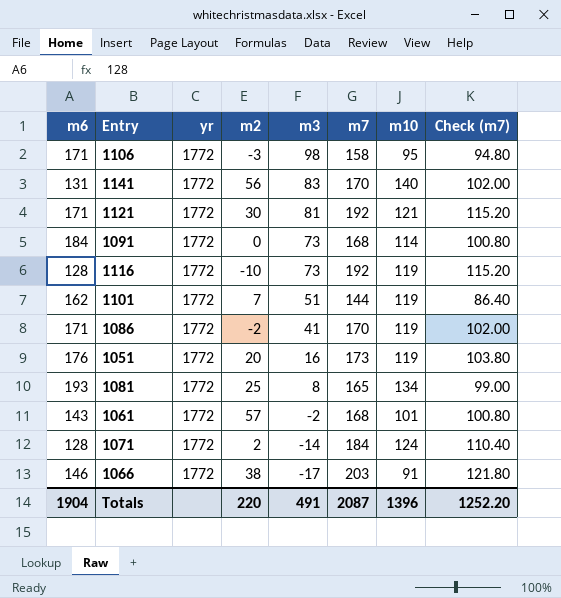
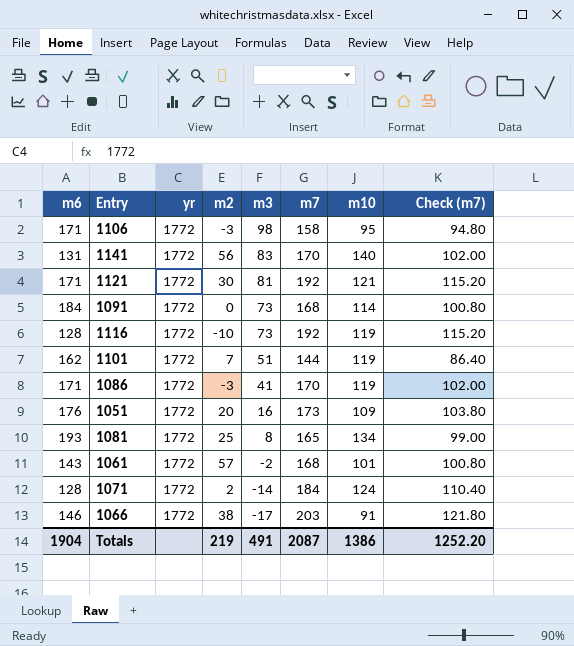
1086 | m2: -2 -> -3
1051 | m10: 119 -> 109
Totals | m2: 220 -> 219
Totals | m10: 1396 -> 1386

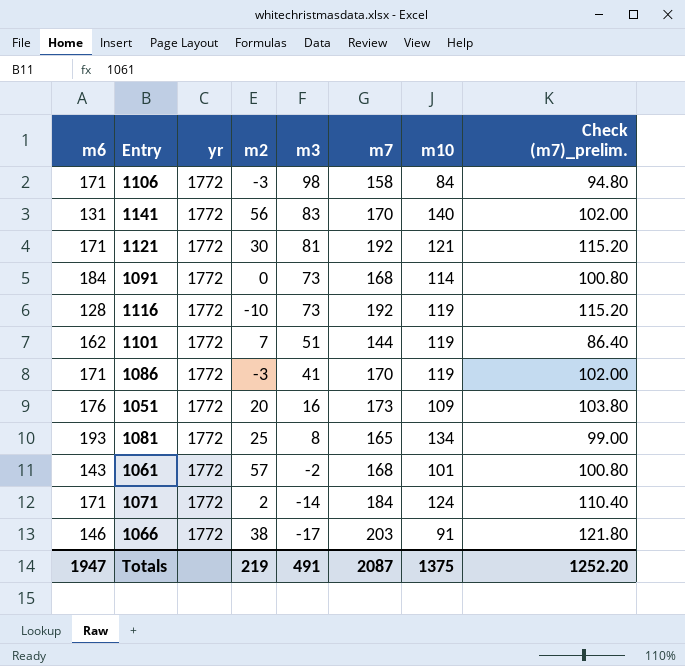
column name: Check (m7) -> Check (m7)_prelim.
1106 | m10: 95 -> 84
1071 | m6: 128 -> 171
Totals | m6: 1904 -> 1947
Totals | m10: 1386 -> 1375

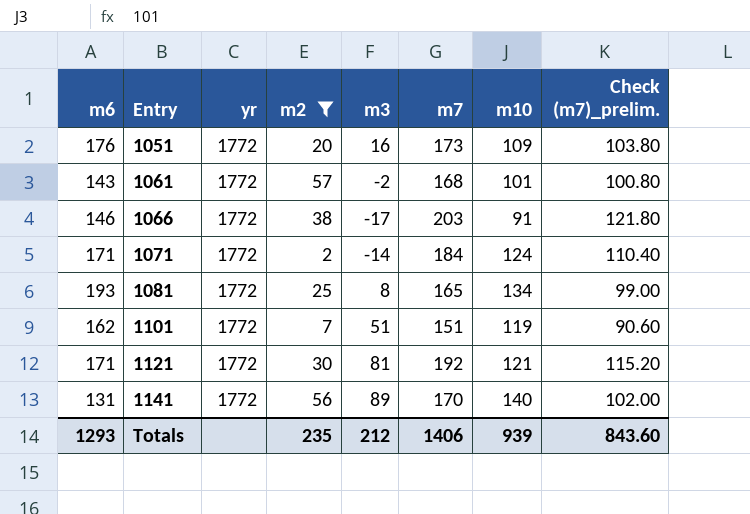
filter: none -> m2 >= 2
row order: m3 descending -> Entry ascending
1101 | m7: 144 -> 151
1101 | Check (m7)_prelim.: 86.40 -> 90.60
1141 | m3: 83 -> 89
Totals | m6: 1947 -> 1293
Totals | m2: 219 -> 235
Totals | m3: 491 -> 212
Totals | m7: 2087 -> 1406
Totals | m10: 1375 -> 939
Totals | Check (m7)_prelim.: 1252.20 -> 843.60

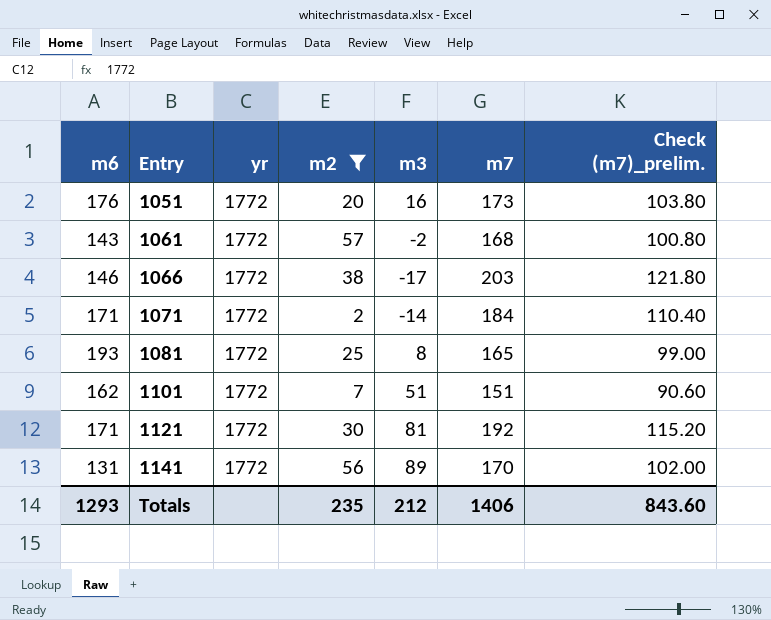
column m10 | position: 7 -> none

